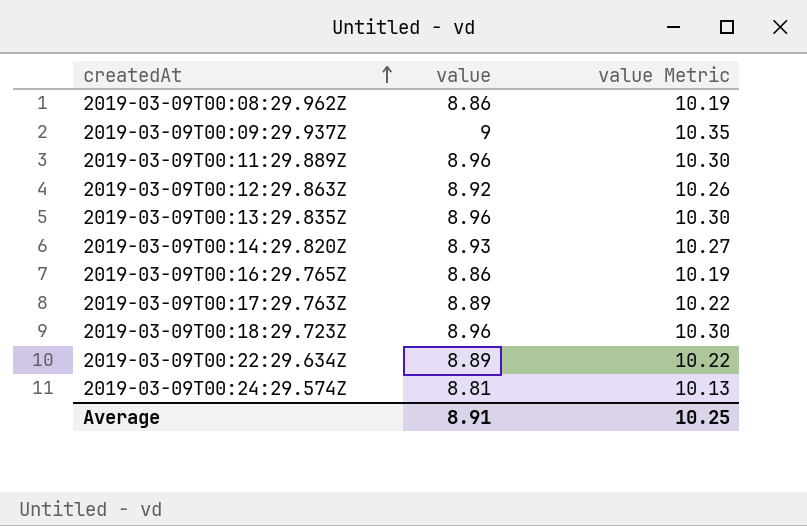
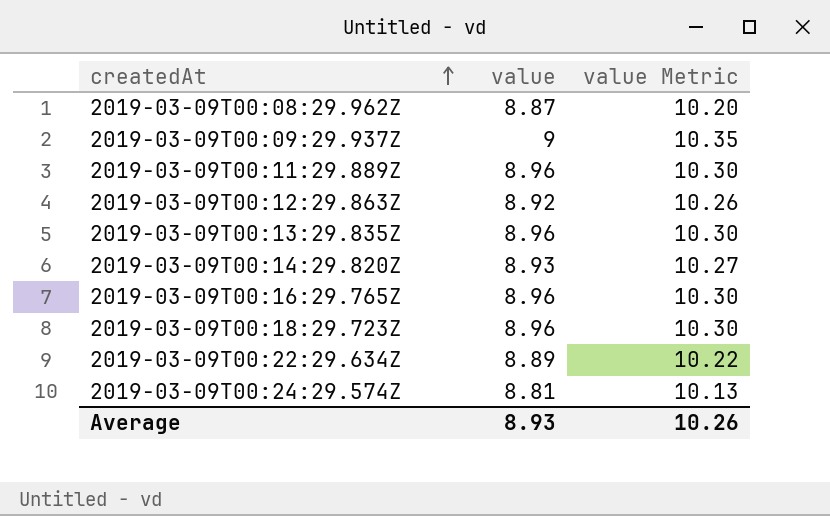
row 2019-03-09T00:17:29.763Z: 8.89 | 10.22 -> none
2019-03-09T00:08:29.962Z | value: 8.86 -> 8.87
2019-03-09T00:08:29.962Z | value Metric: 10.19 -> 10.20
2019-03-09T00:16:29.765Z | value: 8.86 -> 8.96
2019-03-09T00:16:29.765Z | value Metric: 10.19 -> 10.30
Average | value: 8.91 -> 8.93
Average | value Metric: 10.25 -> 10.26

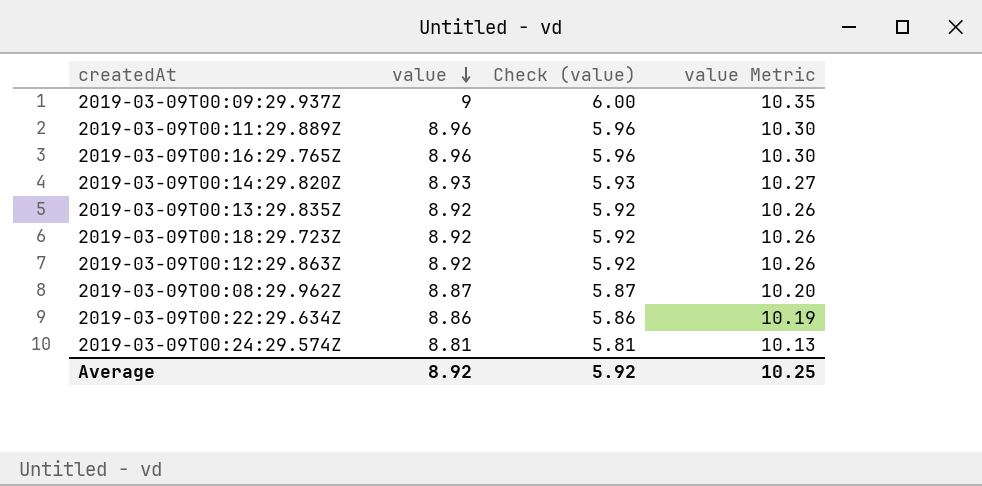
row order: createdAt ascending -> value descending
column Check (value) | formula: none -> [value] - 3
2019-03-09T00:13:29.835Z | value: 8.96 -> 8.92
2019-03-09T00:13:29.835Z | value Metric: 10.30 -> 10.26
2019-03-09T00:18:29.723Z | value: 8.96 -> 8.92
2019-03-09T00:18:29.723Z | value Metric: 10.30 -> 10.26
2019-03-09T00:22:29.634Z | value: 8.89 -> 8.86
2019-03-09T00:22:29.634Z | value Metric: 10.22 -> 10.19
Average | value: 8.93 -> 8.92
Average | value Metric: 10.26 -> 10.25

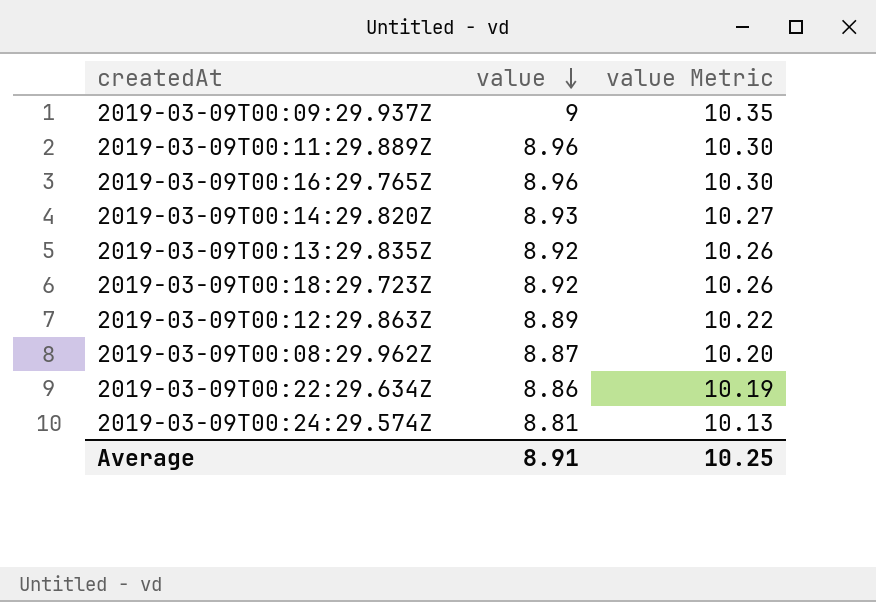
column Check (value) | formula: [value] - 3 -> none
2019-03-09T00:12:29.863Z | value: 8.92 -> 8.89
2019-03-09T00:12:29.863Z | value Metric: 10.26 -> 10.22
Average | value: 8.92 -> 8.91

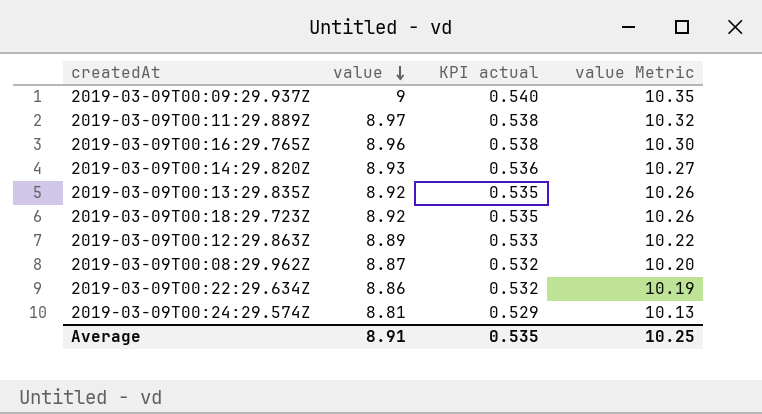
column KPI actual | formula: none -> [value] * 0.06
2019-03-09T00:11:29.889Z | value: 8.96 -> 8.97
2019-03-09T00:11:29.889Z | value Metric: 10.30 -> 10.32

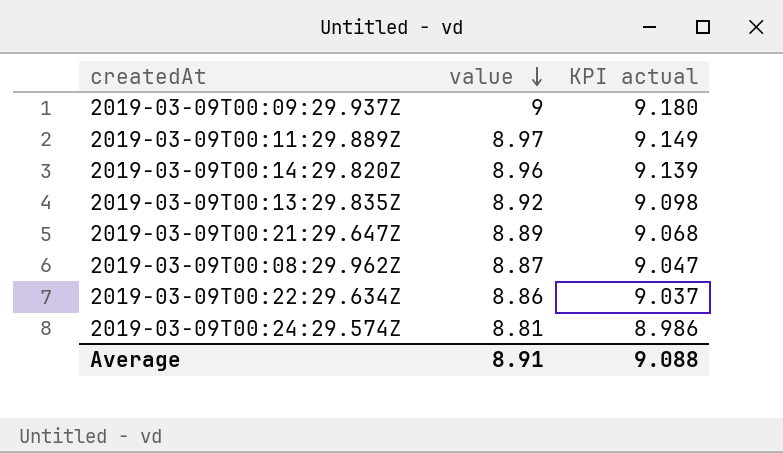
column value Metric | formula: [value] * 1.15 -> none
column KPI actual | formula: [value] * 0.06 -> [value] * 1.02
row 2019-03-09T00:16:29.765Z: 8.96 | 0.538 | 10.30 -> none
row 2019-03-09T00:18:29.723Z: 8.92 | 0.535 | 10.26 -> none
row 2019-03-09T00:12:29.863Z: 8.89 | 0.533 | 10.22 -> none
2019-03-09T00:14:29.820Z | value: 8.93 -> 8.96
row 2019-03-09T00:21:29.647Z: none -> 8.89 | 9.068
Average | KPI actual: 0.535 -> 9.088

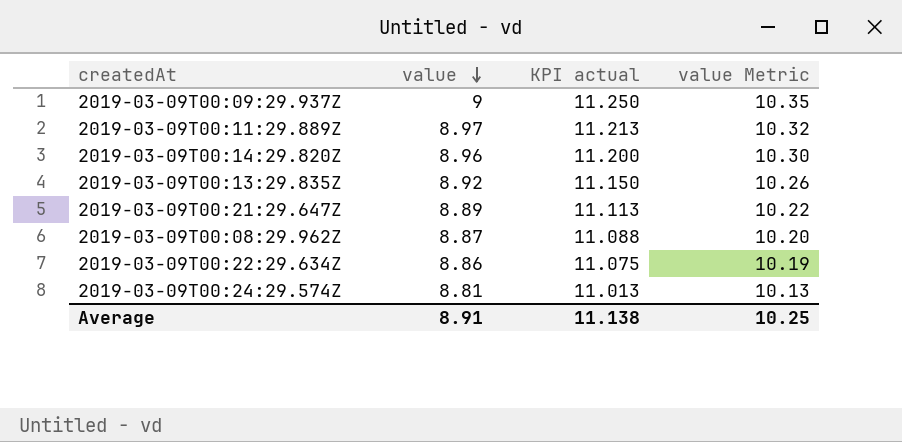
column KPI actual | formula: [value] * 1.02 -> [value] * 1.25
column value Metric | formula: none -> [value] * 1.15
Average | KPI actual: 9.088 -> 11.138

